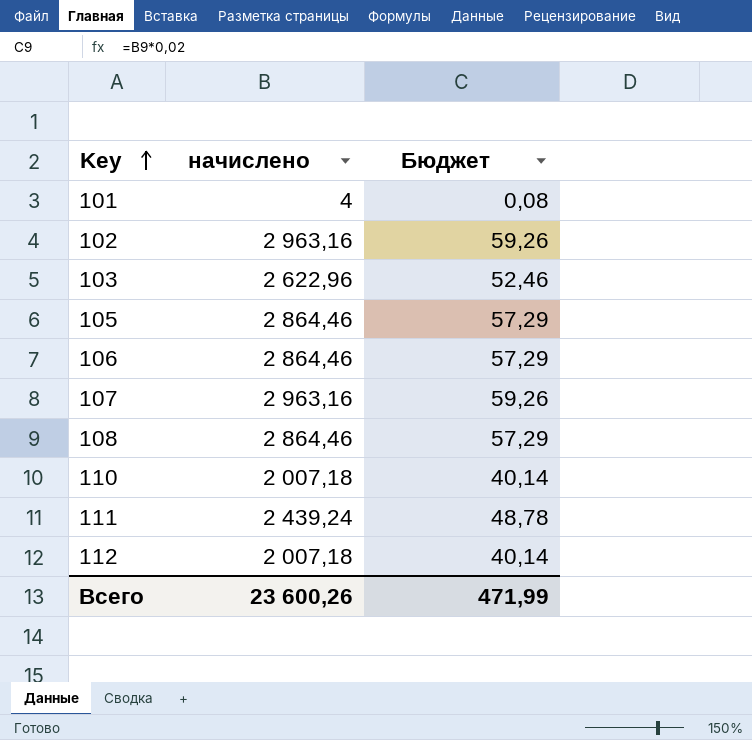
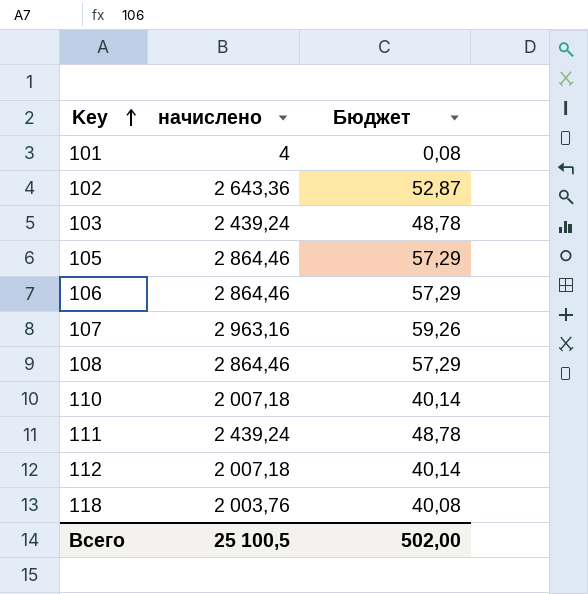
102 | начислено: 2 963,16 -> 2 643,36
102 | Бюджет: 59,26 -> 52,87
103 | начислено: 2 622,96 -> 2 439,24
103 | Бюджет: 52,46 -> 48,78
row 118: none -> 2 003,76 | 40,08
Всего | начислено: 23 600,26 -> 25 100,5
Всего | Бюджет: 471,99 -> 502,00

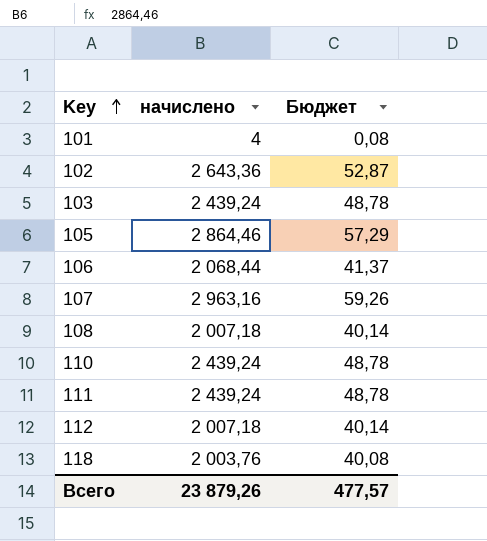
106 | начислено: 2 864,46 -> 2 068,44
106 | Бюджет: 57,29 -> 41,37
108 | начислено: 2 864,46 -> 2 007,18
108 | Бюджет: 57,29 -> 40,14
110 | начислено: 2 007,18 -> 2 439,24
110 | Бюджет: 40,14 -> 48,78
Всего | начислено: 25 100,5 -> 23 879,26
Всего | Бюджет: 502,00 -> 477,57

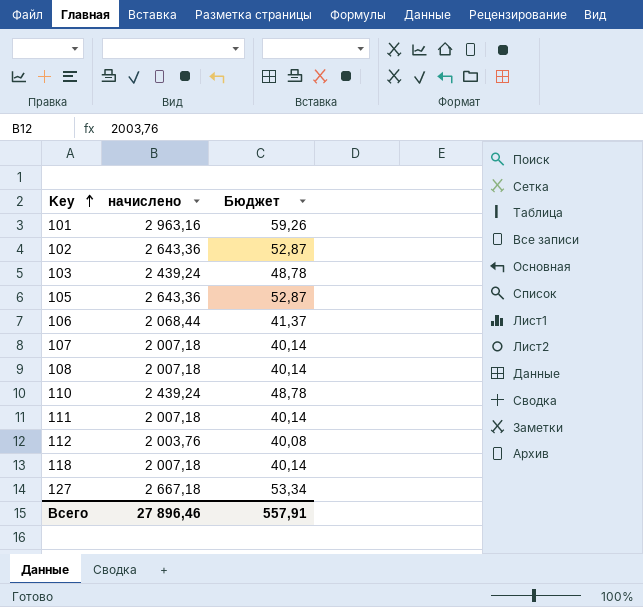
101 | начислено: 4 -> 2 963,16
101 | Бюджет: 0,08 -> 59,26
105 | начислено: 2 864,46 -> 2 643,36
105 | Бюджет: 57,29 -> 52,87
107 | начислено: 2 963,16 -> 2 007,18
107 | Бюджет: 59,26 -> 40,14
111 | начислено: 2 439,24 -> 2 007,18
111 | Бюджет: 48,78 -> 40,14
112 | начислено: 2 007,18 -> 2 003,76
112 | Бюджет: 40,14 -> 40,08
118 | начислено: 2 003,76 -> 2 007,18
118 | Бюджет: 40,08 -> 40,14
row 127: none -> 2 667,18 | 53,34
Всего | начислено: 23 879,26 -> 27 896,46
Всего | Бюджет: 477,57 -> 557,91

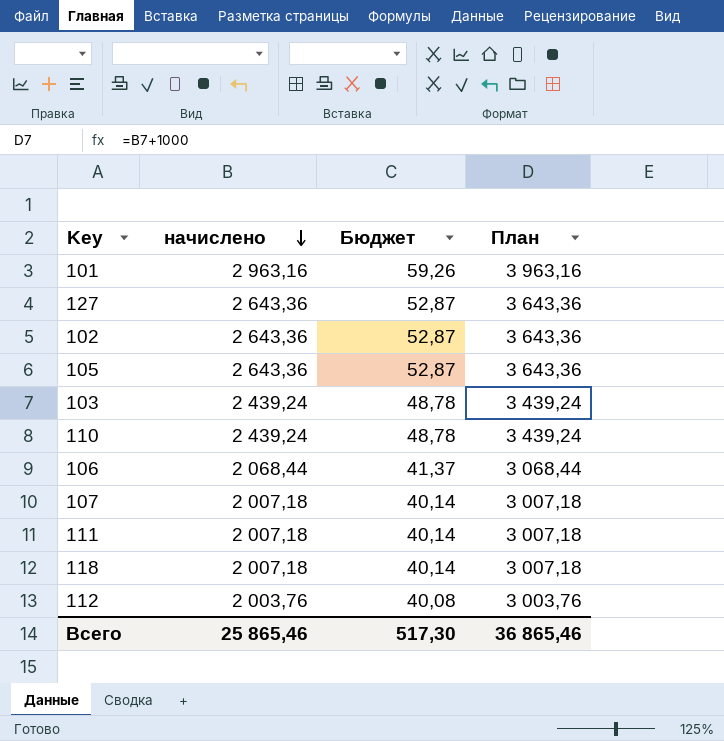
row order: Key ascending -> начислено descending
column План | formula: none -> [начислено] + 1000
row 108: 2 007,18 | 40,14 -> none
127 | начислено: 2 667,18 -> 2 643,36
127 | Бюджет: 53,34 -> 52,87
Всего | начислено: 27 896,46 -> 25 865,46
Всего | Бюджет: 557,91 -> 517,30

